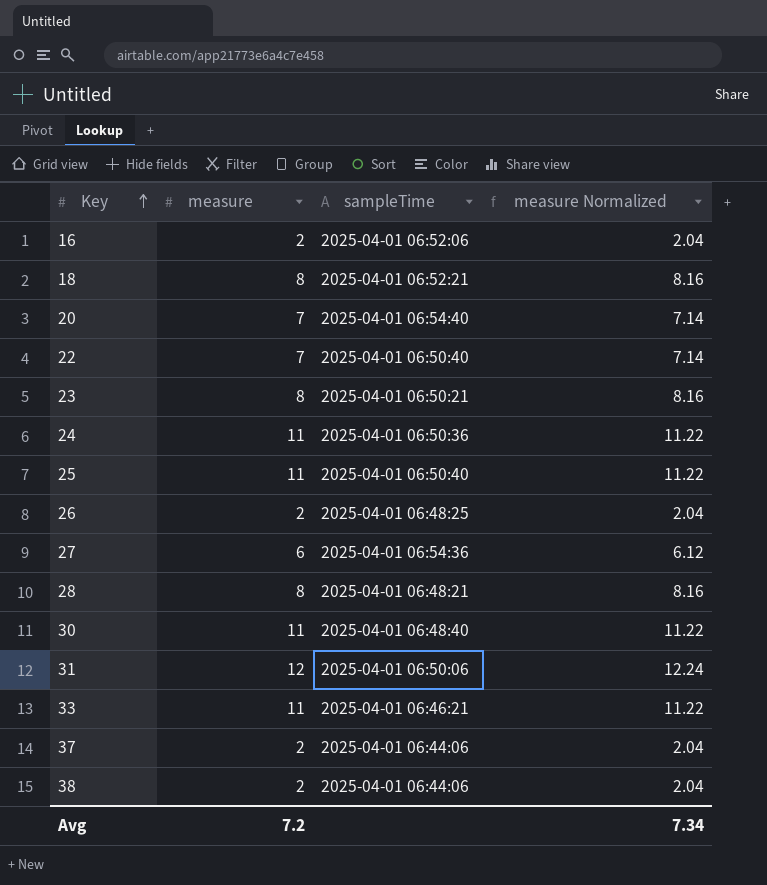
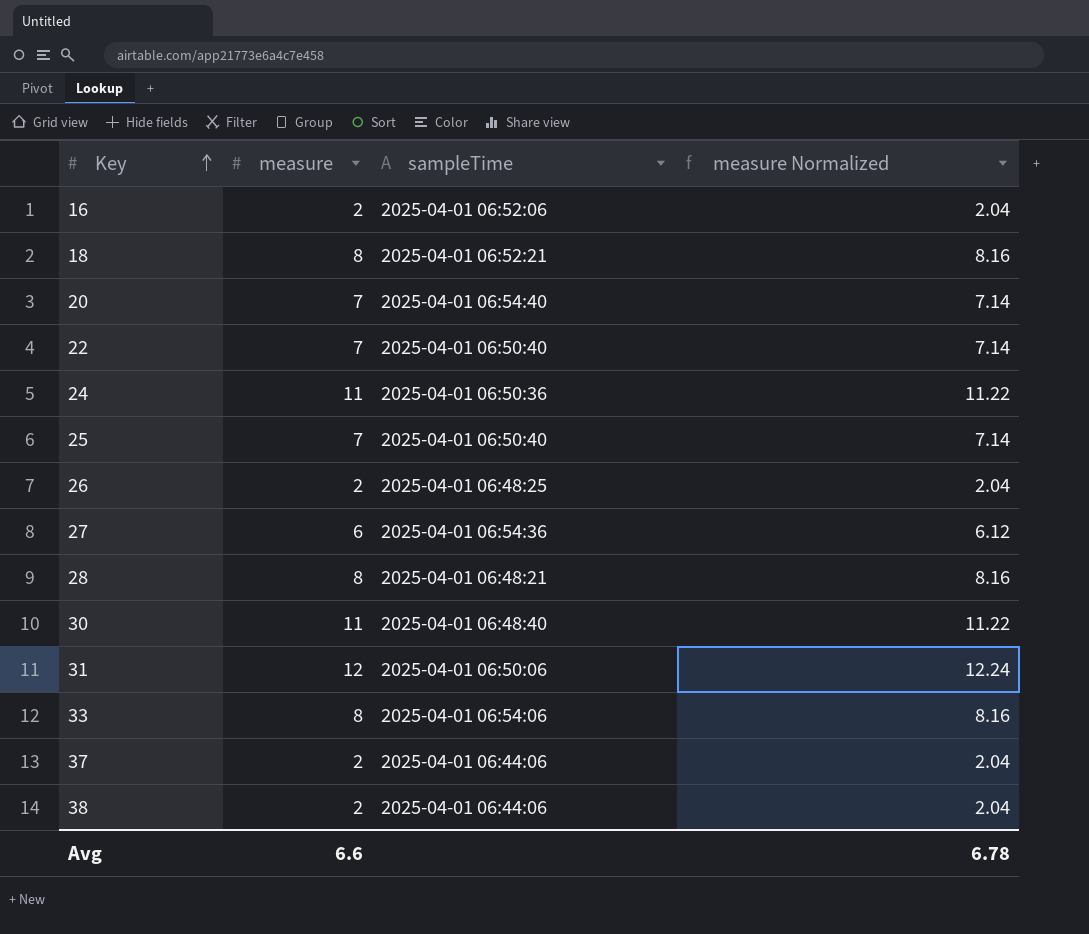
row 23: 8 | 2025-04-01 06:50:21 | 8.16 -> none
25 | measure: 11 -> 7
25 | measure Normalized: 11.22 -> 7.14
33 | measure: 11 -> 8
33 | sampleTime: 2025-04-01 06:46:21 -> 2025-04-01 06:54:06
33 | measure Normalized: 11.22 -> 8.16
Avg | measure: 7.2 -> 6.6
Avg | measure Normalized: 7.34 -> 6.78

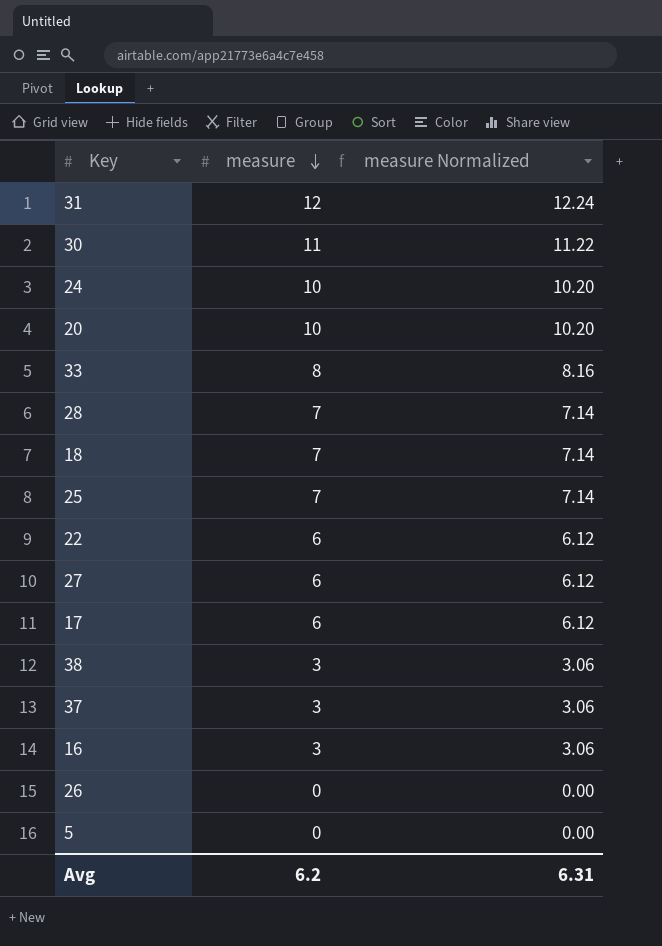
row order: Key ascending -> measure descending
column sampleTime | position: 3 -> none
24 | measure: 11 -> 10
24 | measure Normalized: 11.22 -> 10.20
20 | measure: 7 -> 10
20 | measure Normalized: 7.14 -> 10.20
28 | measure: 8 -> 7
28 | measure Normalized: 8.16 -> 7.14
18 | measure: 8 -> 7
18 | measure Normalized: 8.16 -> 7.14
22 | measure: 7 -> 6
22 | measure Normalized: 7.14 -> 6.12
row 17: none -> 6 | 6.12
38 | measure: 2 -> 3
38 | measure Normalized: 2.04 -> 3.06
37 | measure: 2 -> 3
37 | measure Normalized: 2.04 -> 3.06
16 | measure: 2 -> 3
16 | measure Normalized: 2.04 -> 3.06
26 | measure: 2 -> 0
26 | measure Normalized: 2.04 -> 0.00
row 5: none -> 0 | 0.00
Avg | measure: 6.6 -> 6.2
Avg | measure Normalized: 6.78 -> 6.31

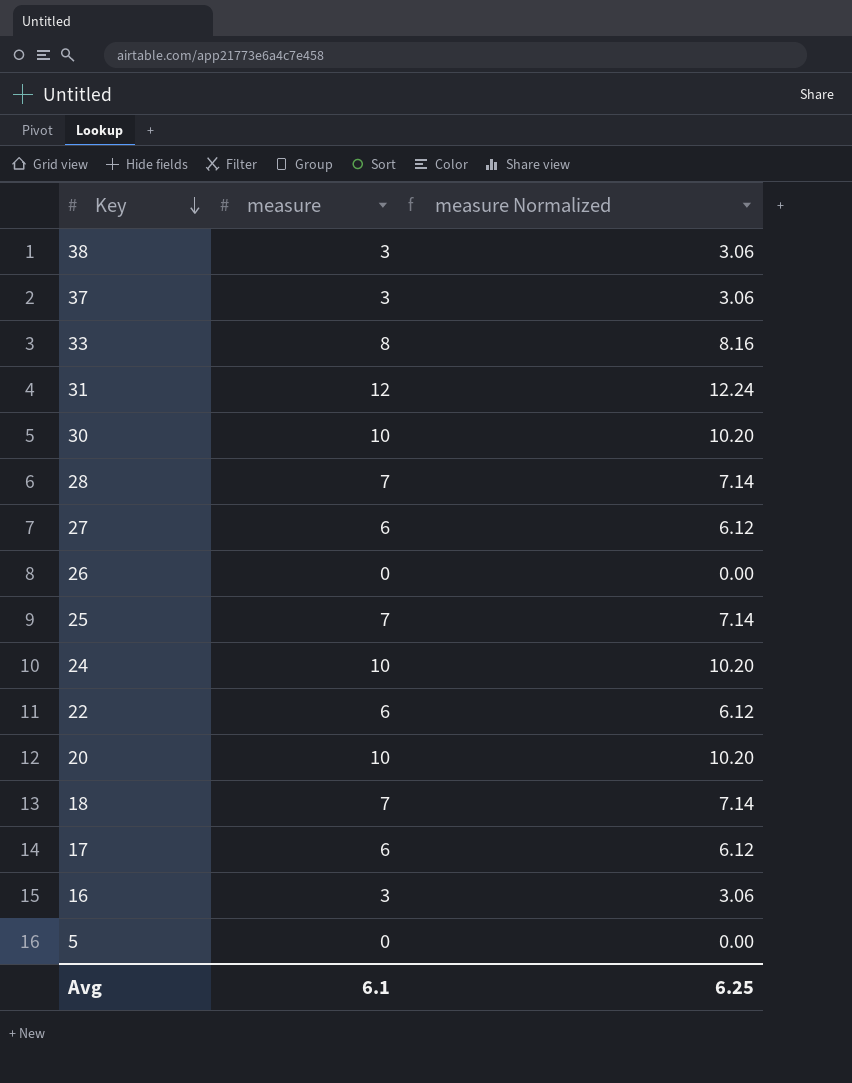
row order: measure descending -> Key descending
30 | measure: 11 -> 10
30 | measure Normalized: 11.22 -> 10.20
Avg | measure: 6.2 -> 6.1
Avg | measure Normalized: 6.31 -> 6.25

